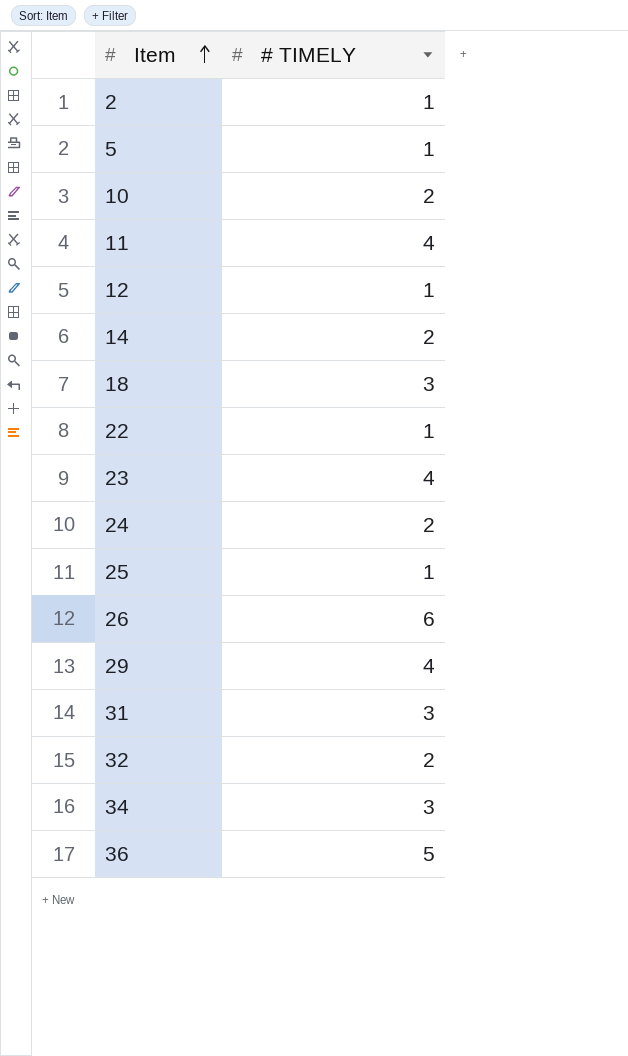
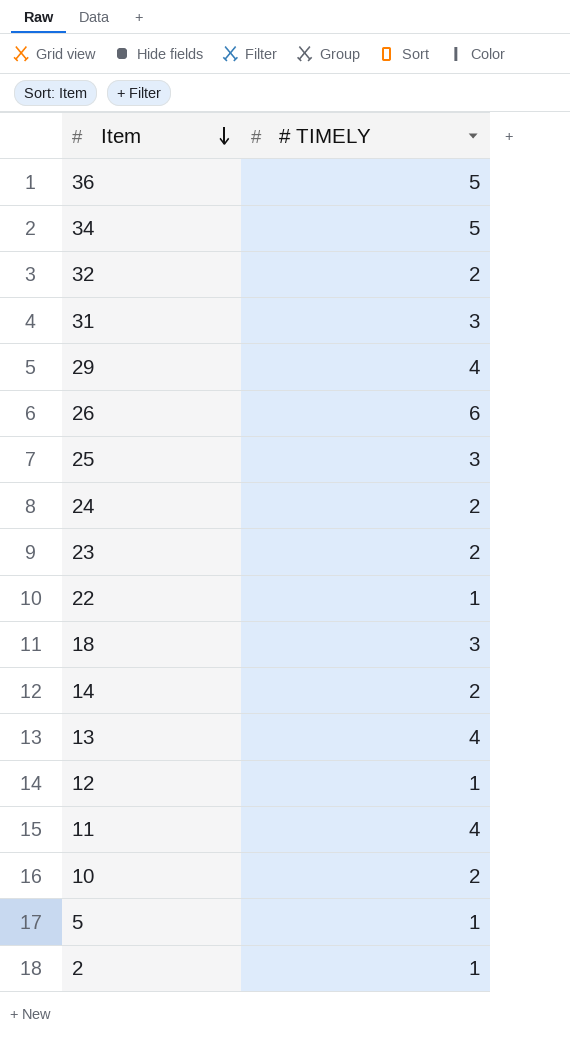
row order: Item ascending -> Item descending
34 | # TIMELY: 3 -> 5
25 | # TIMELY: 1 -> 3
23 | # TIMELY: 4 -> 2
row 13: none -> 4

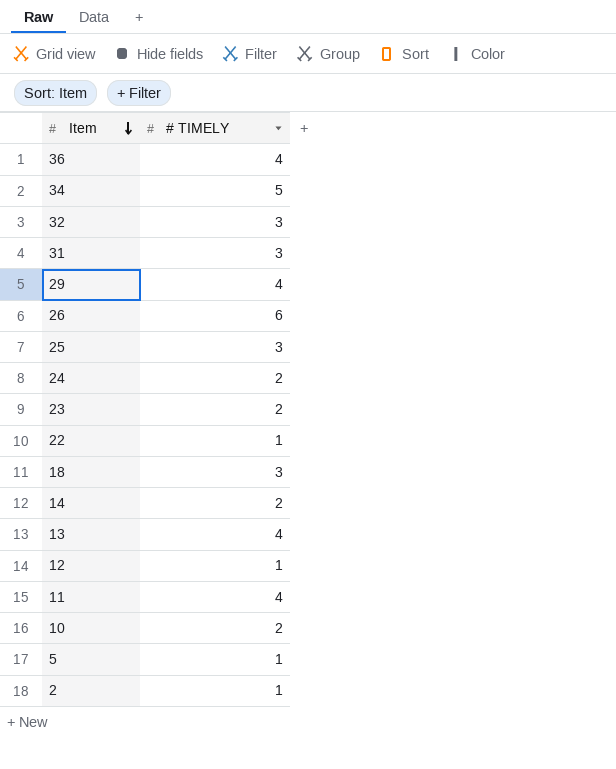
36 | # TIMELY: 5 -> 4
32 | # TIMELY: 2 -> 3

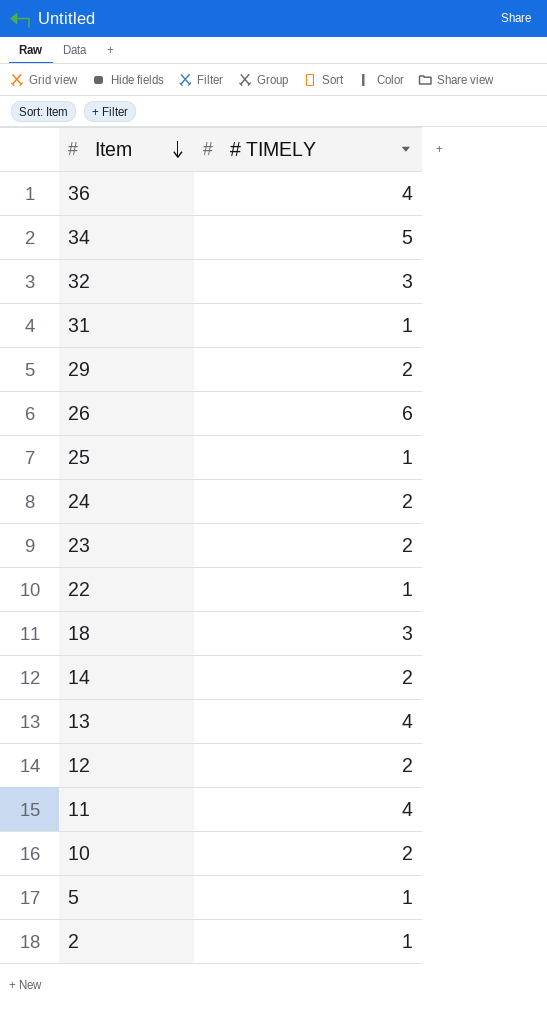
31 | # TIMELY: 3 -> 1
29 | # TIMELY: 4 -> 2
25 | # TIMELY: 3 -> 1
12 | # TIMELY: 1 -> 2

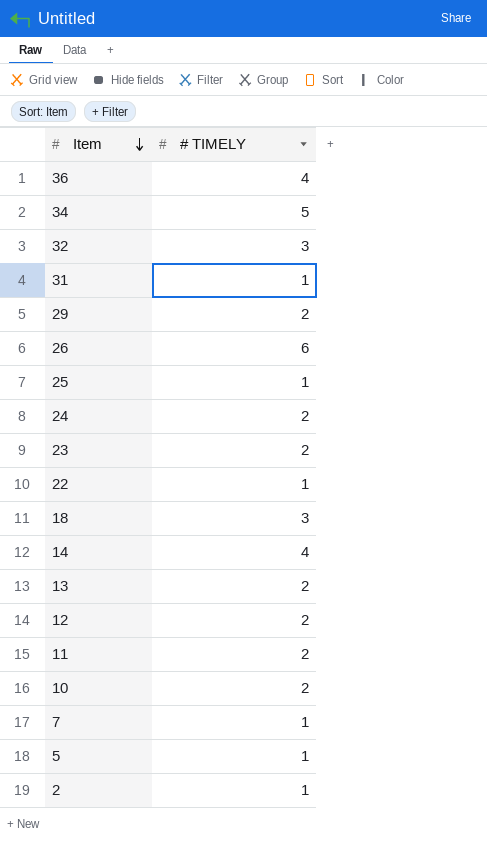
14 | # TIMELY: 2 -> 4
13 | # TIMELY: 4 -> 2
11 | # TIMELY: 4 -> 2
row 7: none -> 1

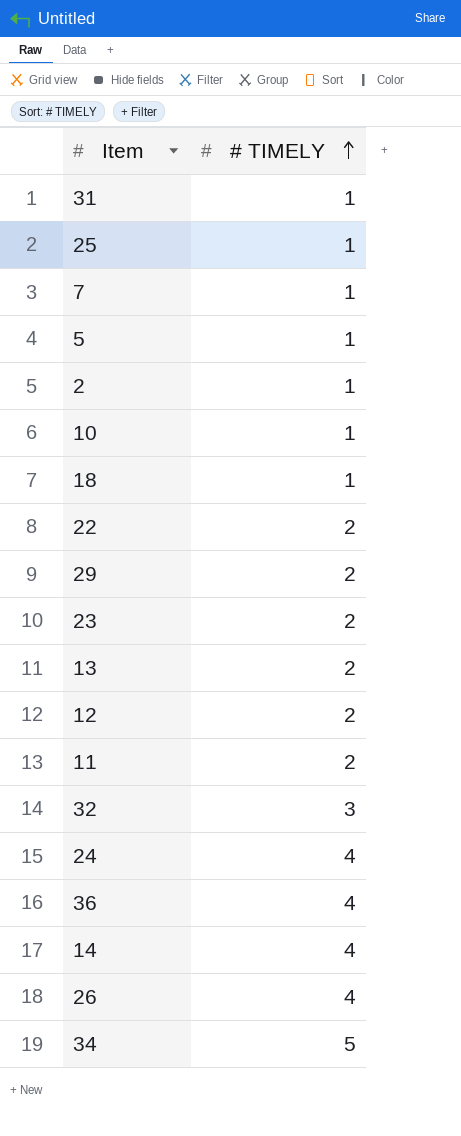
row order: Item descending -> # TIMELY ascending
10 | # TIMELY: 2 -> 1
18 | # TIMELY: 3 -> 1
22 | # TIMELY: 1 -> 2
24 | # TIMELY: 2 -> 4
26 | # TIMELY: 6 -> 4

